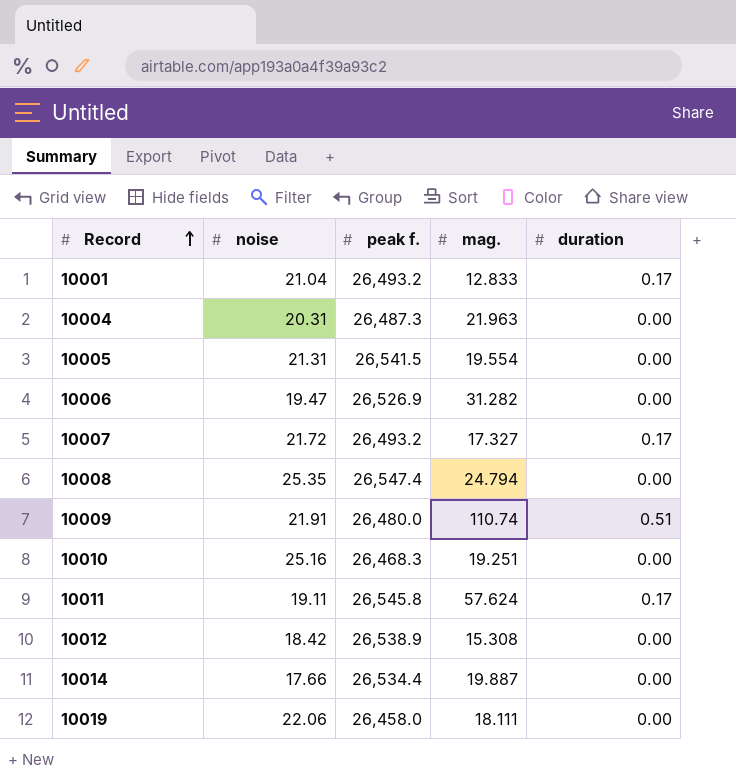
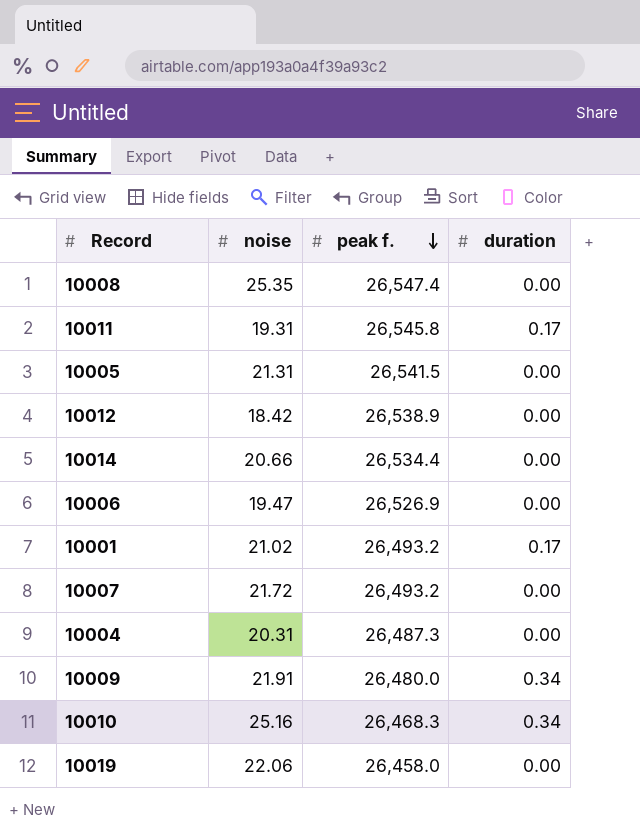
row order: Record ascending -> peak f. descending
column mag. | position: 4 -> none
10011 | noise: 19.11 -> 19.31
10014 | noise: 17.66 -> 20.66
10001 | noise: 21.04 -> 21.02
10007 | duration: 0.17 -> 0.00
10009 | duration: 0.51 -> 0.34
10010 | duration: 0.00 -> 0.34

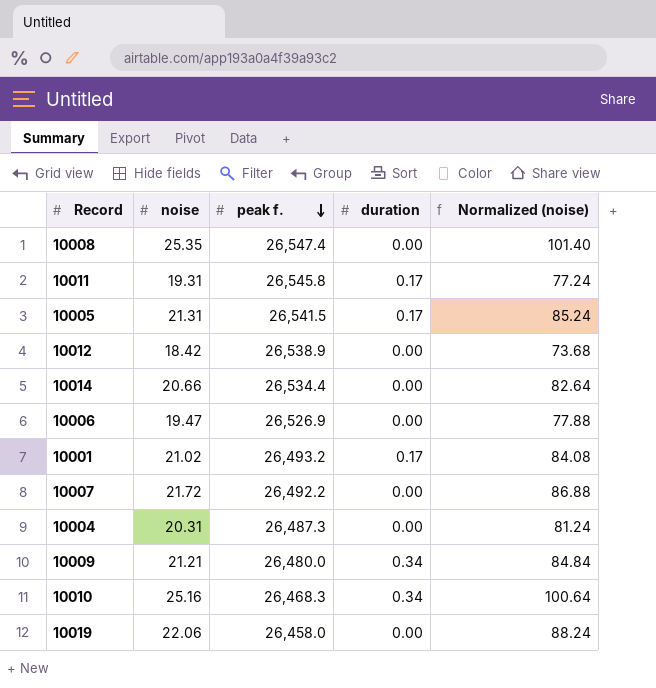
column Normalized (noise) | formula: none -> [noise] * 4
10005 | duration: 0.00 -> 0.17
10007 | peak f.: 26,493.2 -> 26,492.2
10009 | noise: 21.91 -> 21.21

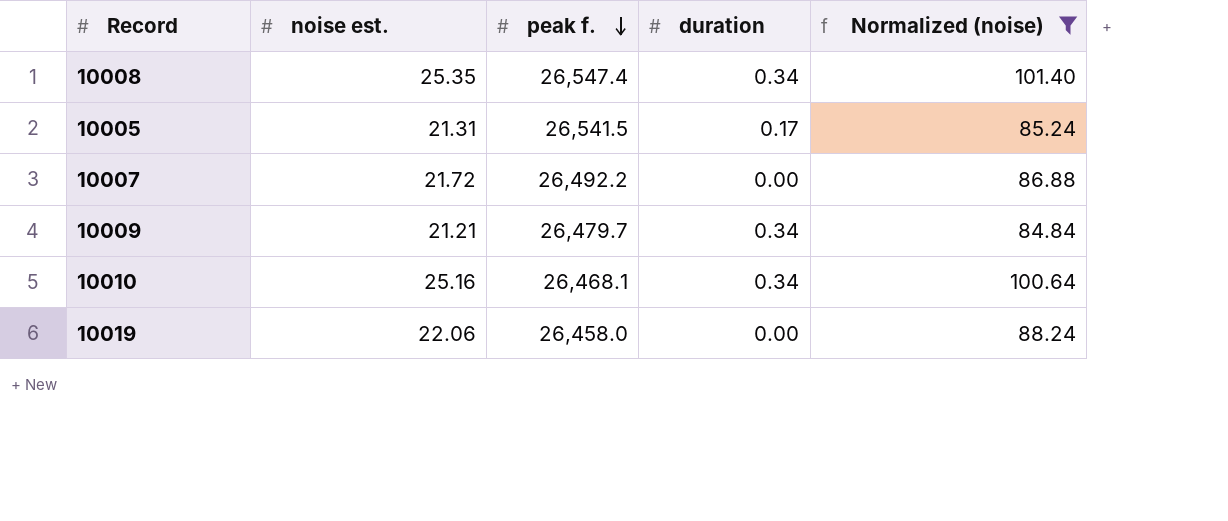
filter: none -> Normalized (noise) >= 84.84
column name: noise -> noise est.
10008 | duration: 0.00 -> 0.34
10009 | peak f.: 26,480.0 -> 26,479.7
10010 | peak f.: 26,468.3 -> 26,468.1

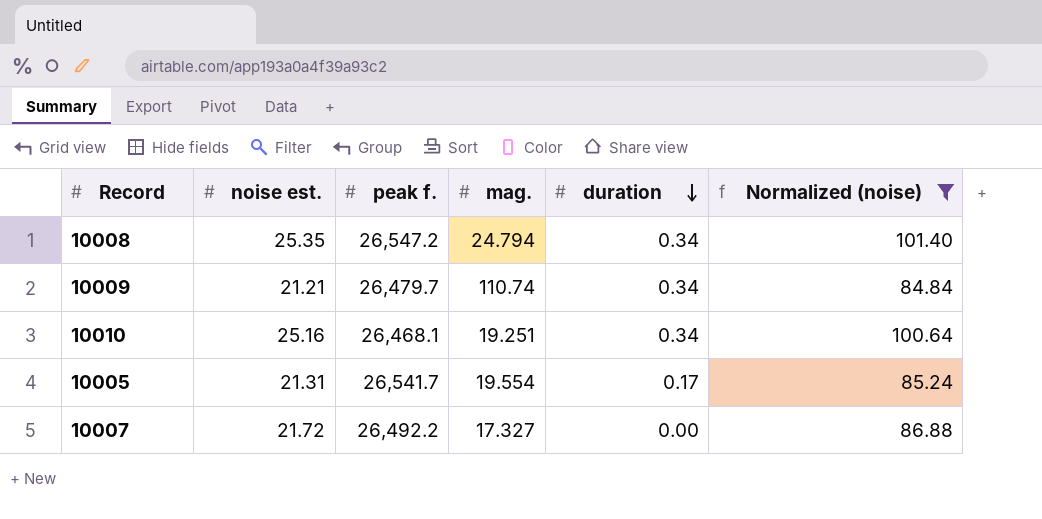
row order: peak f. descending -> duration descending
column mag. | position: none -> 4
row 10019: 22.06 | 26,458.0 | 0.00 | 88.24 -> none
10008 | peak f.: 26,547.4 -> 26,547.2
10005 | peak f.: 26,541.5 -> 26,541.7

